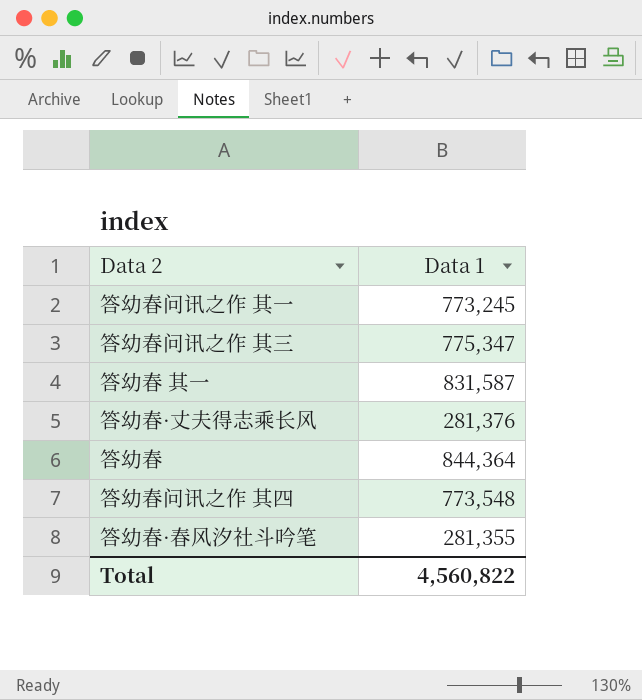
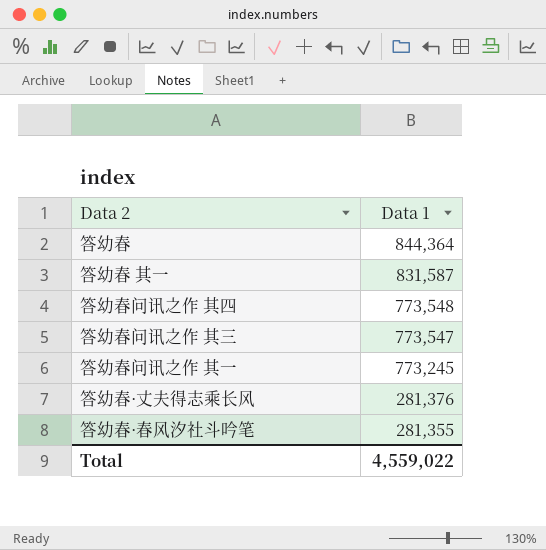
row order: none -> Data 1 descending
答幼春问讯之作 其三 | Data 1: 775,347 -> 773,547
Total | Data 1: 4,560,822 -> 4,559,022

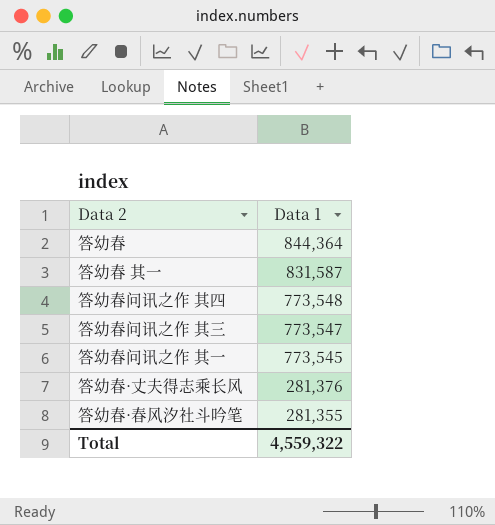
答幼春问讯之作 其一 | Data 1: 773,245 -> 773,545
Total | Data 1: 4,559,022 -> 4,559,322

